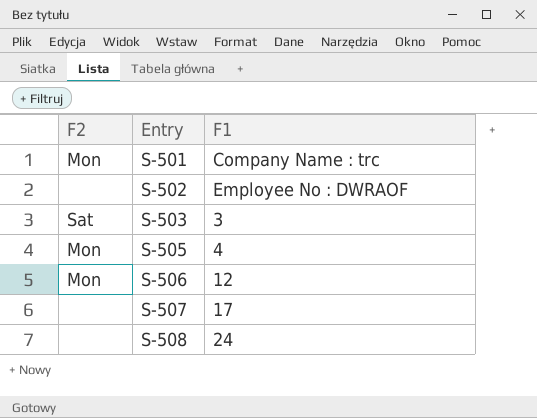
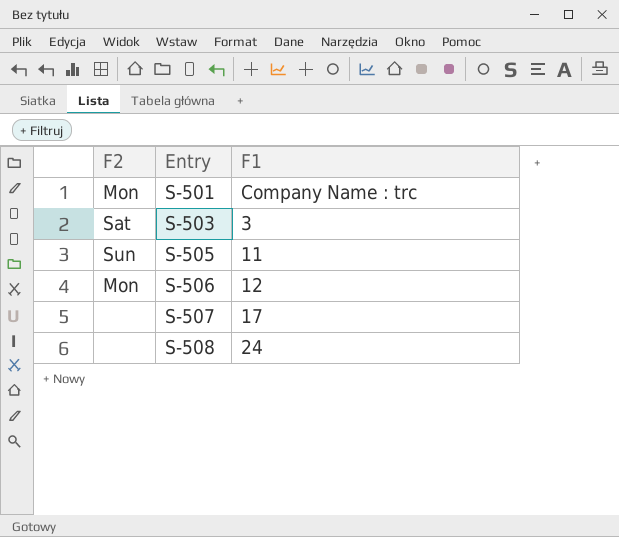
row S-502: none | Employee No : DWRAOF -> none
S-505 | F2: Mon -> Sun
S-505 | F1: 4 -> 11

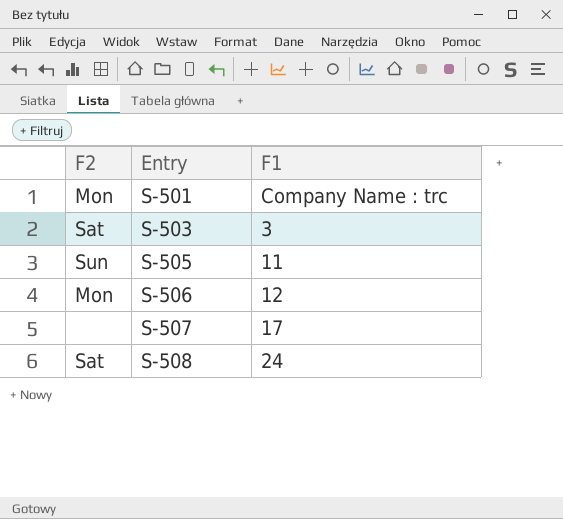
S-508 | F2: none -> Sat

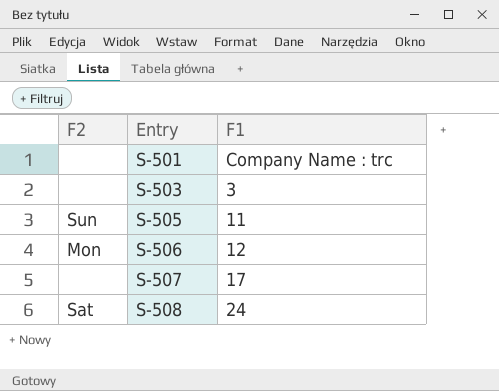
S-501 | F2: Mon -> none
S-503 | F2: Sat -> none

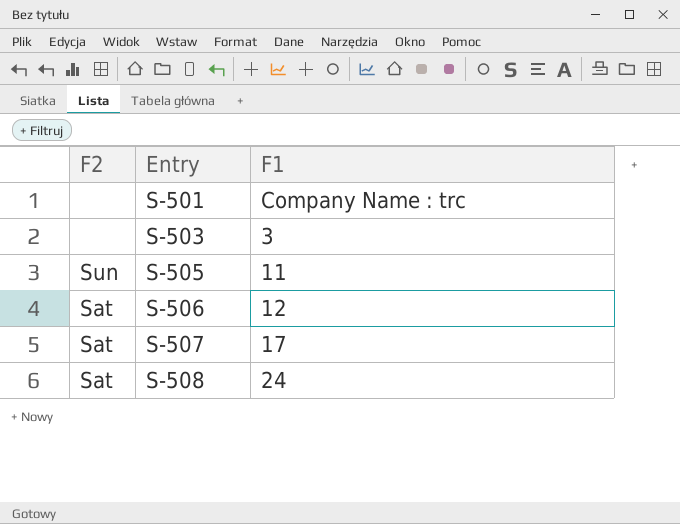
S-506 | F2: Mon -> Sat
S-507 | F2: none -> Sat

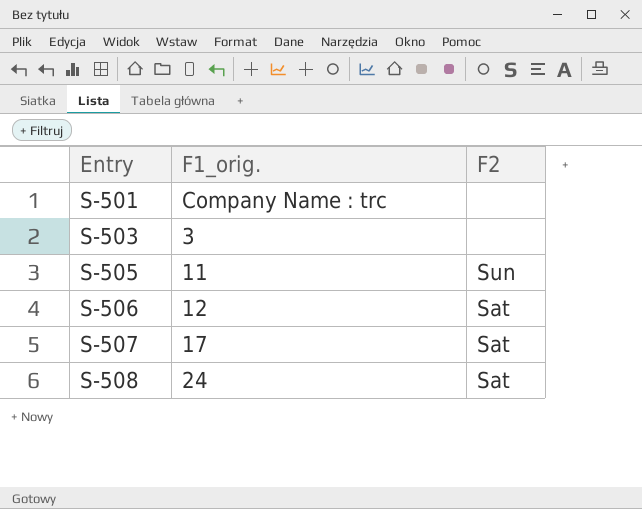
column name: F1 -> F1_orig.
column F2 | position: 1 -> 3

